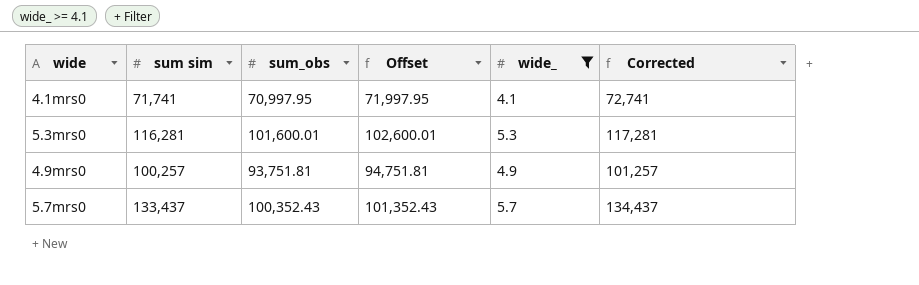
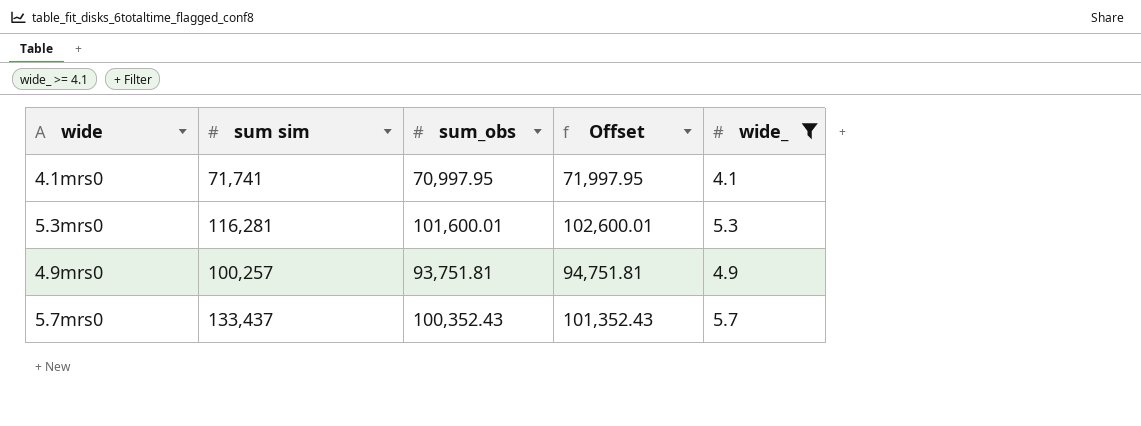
column Corrected | formula: [sum sim] + 1000 -> none

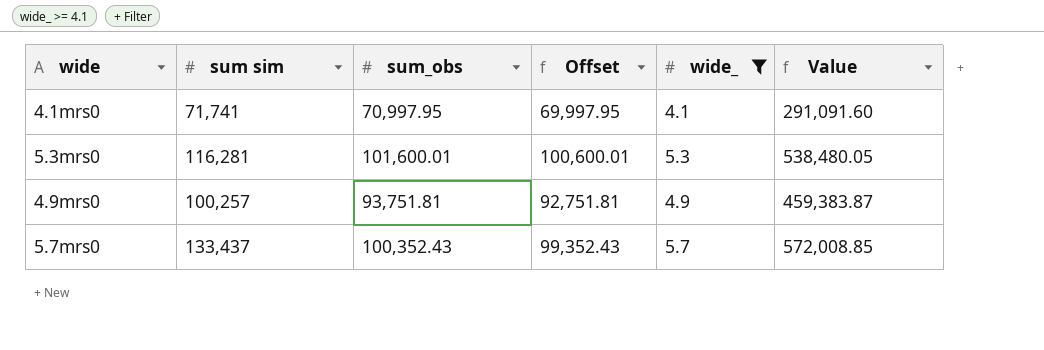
column Offset | formula: [sum_obs] + 1000 -> [sum_obs] - 1000
column Value | formula: none -> [sum_obs] * [wide_]

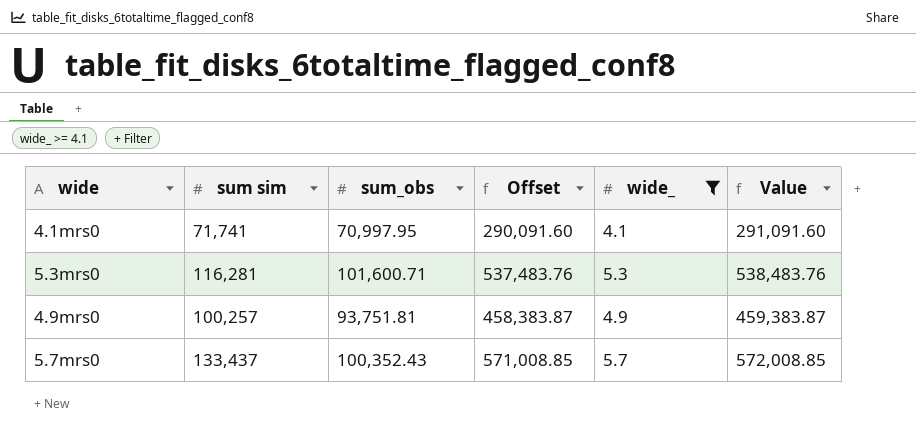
column Offset | formula: [sum_obs] - 1000 -> [Value] - 1000
5.3mrs0 | sum_obs: 101,600.01 -> 101,600.71
5.3mrs0 | Value: 538,480.05 -> 538,483.76

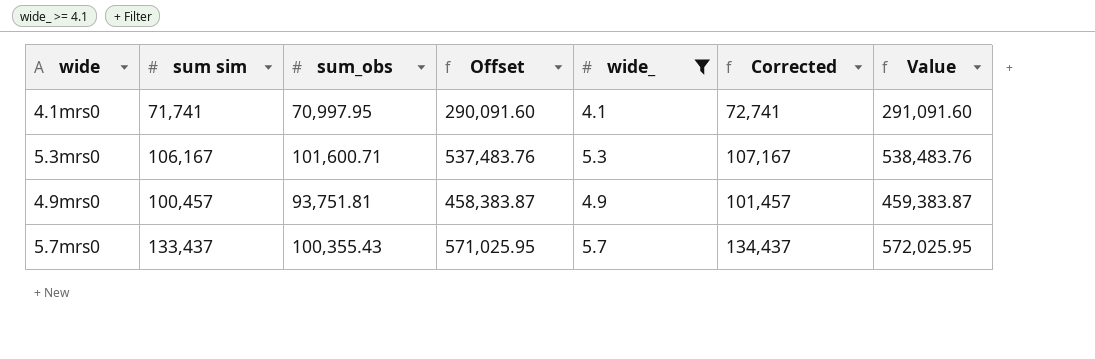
column Corrected | formula: none -> [sum sim] + 1000
5.3mrs0 | sum sim: 116,281 -> 106,167
4.9mrs0 | sum sim: 100,257 -> 100,457
5.7mrs0 | sum_obs: 100,352.43 -> 100,355.43
5.7mrs0 | Offset: 571,008.85 -> 571,025.95
5.7mrs0 | Value: 572,008.85 -> 572,025.95

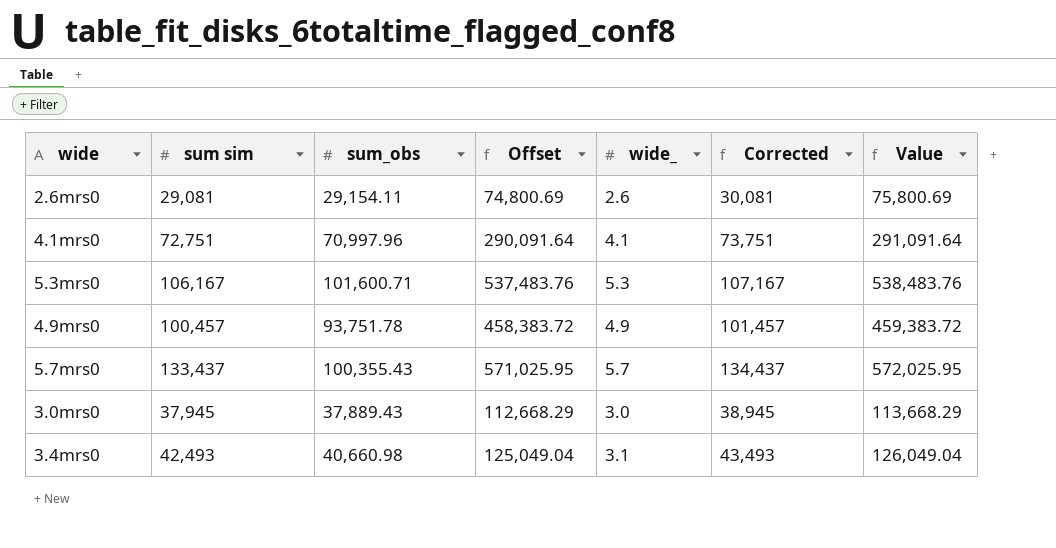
filter: wide_ >= 4.1 -> none
4.1mrs0 | sum sim: 71,741 -> 72,751
4.1mrs0 | sum_obs: 70,997.95 -> 70,997.96
4.1mrs0 | Offset: 290,091.60 -> 290,091.64
4.1mrs0 | Corrected: 72,741 -> 73,751
4.1mrs0 | Value: 291,091.60 -> 291,091.64
4.9mrs0 | sum_obs: 93,751.81 -> 93,751.78
4.9mrs0 | Offset: 458,383.87 -> 458,383.72
4.9mrs0 | Value: 459,383.87 -> 459,383.72

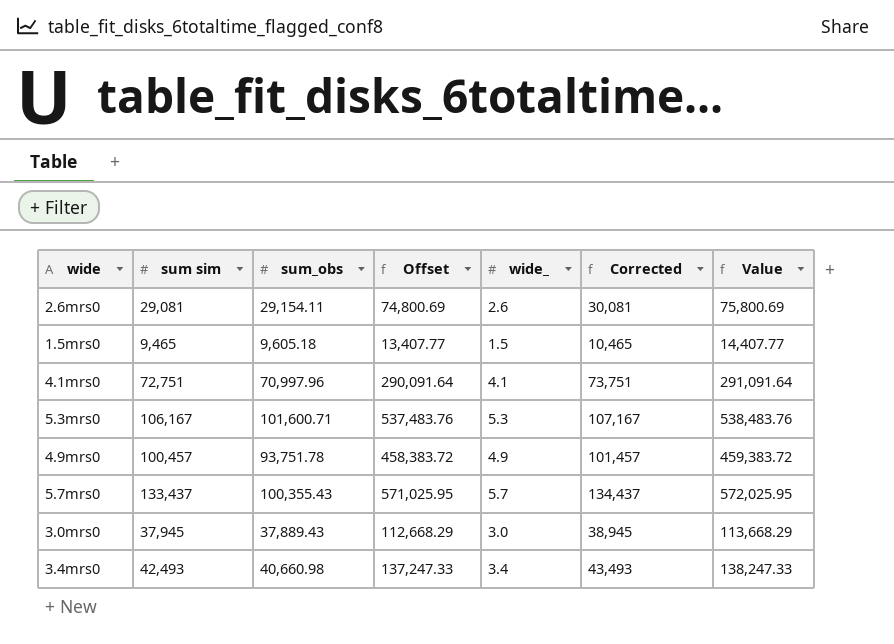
row 1.5mrs0: none -> 9,465 | 9,605.18 | 13,407.77 | 1.5 | 10,465 | 14,407.77
3.4mrs0 | Offset: 125,049.04 -> 137,247.33
3.4mrs0 | wide_: 3.1 -> 3.4
3.4mrs0 | Value: 126,049.04 -> 138,247.33

